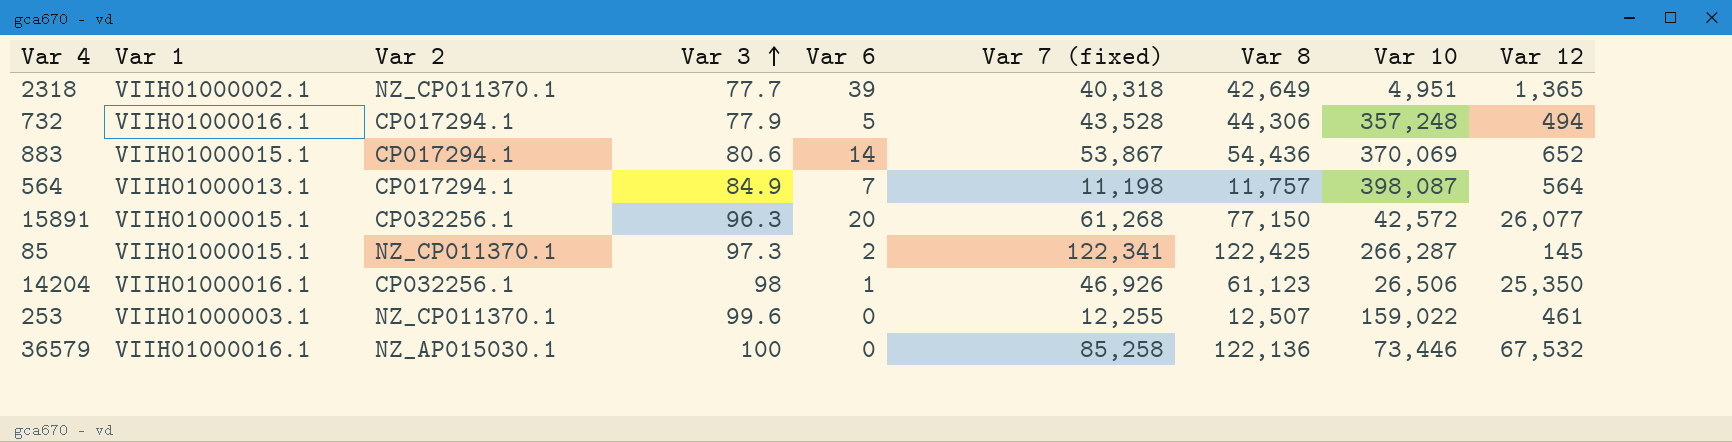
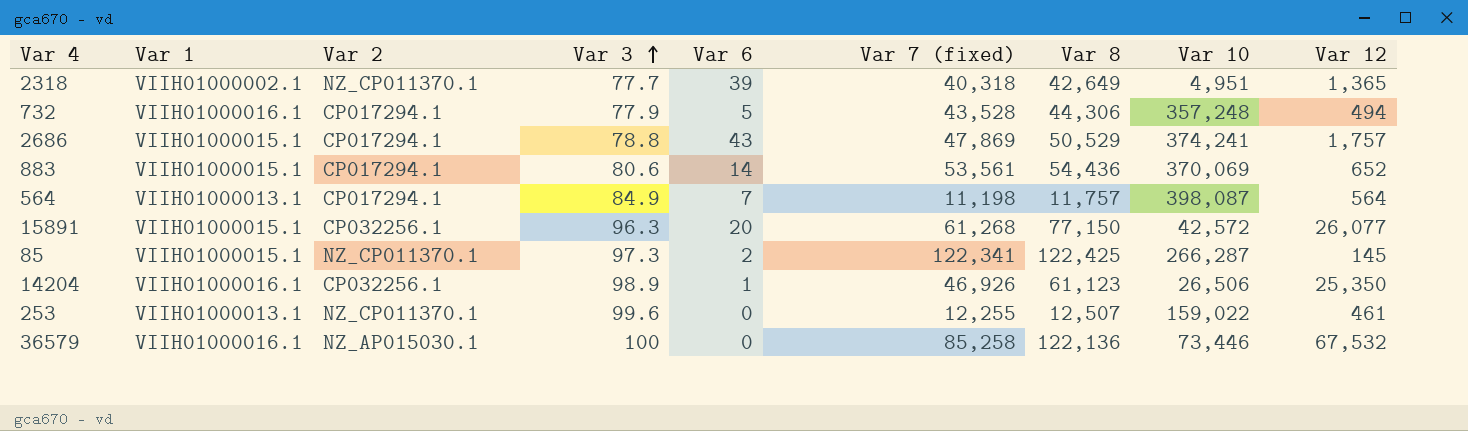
row 2686: none -> VIIH01000015.1 | CP017294.1 | 78.8 | 43 | 47,869 | 50,529 | 374,241 | 1,757
883 | Var 7 (fixed): 53,867 -> 53,561
14204 | Var 3: 98 -> 98.9
253 | Var 1: VIIH01000003.1 -> VIIH01000013.1

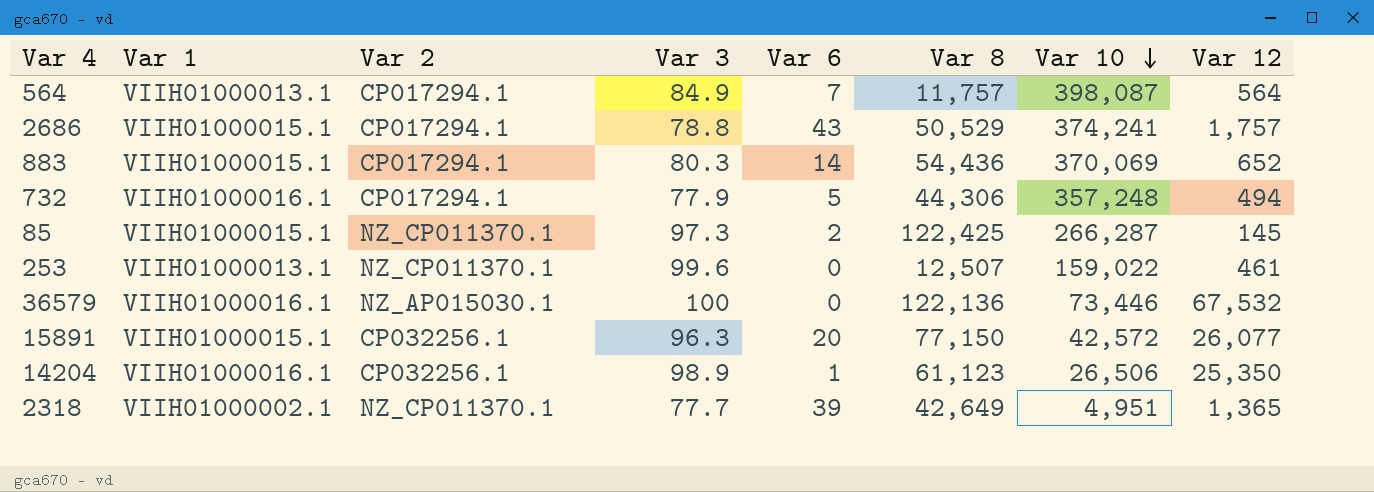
row order: Var 3 ascending -> Var 10 descending
column Var 7 (fixed) | position: 6 -> none
883 | Var 3: 80.6 -> 80.3

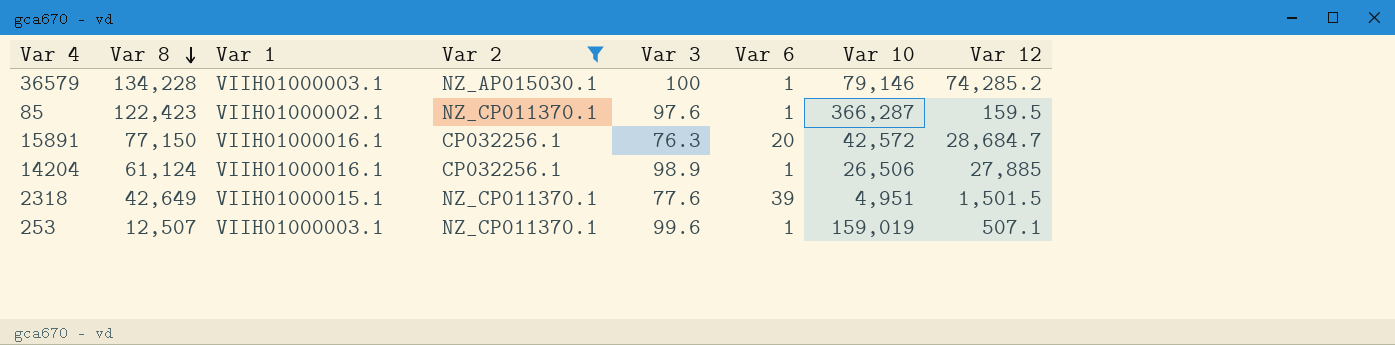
filter: none -> Var 2 != CP017294.1
row order: Var 10 descending -> Var 8 descending
column Var 8 | position: 6 -> 2
36579 | Var 8: 122,136 -> 134,228
36579 | Var 1: VIIH01000016.1 -> VIIH01000003.1
36579 | Var 6: 0 -> 1
36579 | Var 10: 73,446 -> 79,146
36579 | Var 12: 67,532 -> 74,285.2
85 | Var 8: 122,425 -> 122,423
85 | Var 1: VIIH01000015.1 -> VIIH01000002.1
85 | Var 3: 97.3 -> 97.6
85 | Var 6: 2 -> 1
85 | Var 10: 266,287 -> 366,287
85 | Var 12: 145 -> 159.5
15891 | Var 1: VIIH01000015.1 -> VIIH01000016.1
15891 | Var 3: 96.3 -> 76.3
15891 | Var 12: 26,077 -> 28,684.7
14204 | Var 8: 61,123 -> 61,124
14204 | Var 12: 25,350 -> 27,885
2318 | Var 1: VIIH01000002.1 -> VIIH01000015.1
2318 | Var 3: 77.7 -> 77.6
2318 | Var 12: 1,365 -> 1,501.5
253 | Var 1: VIIH01000013.1 -> VIIH01000003.1
253 | Var 6: 0 -> 1
253 | Var 10: 159,022 -> 159,019
253 | Var 12: 461 -> 507.1

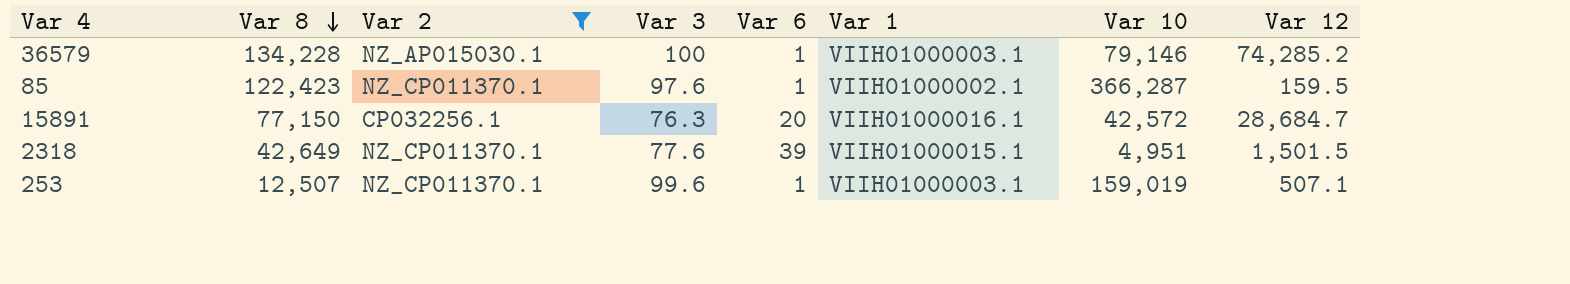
column Var 1 | position: 3 -> 6
row 14204: 61,124 | VIIH01000016.1 | CP032256.1 | 98.9 | 1 | 26,506 | 27,885 -> none

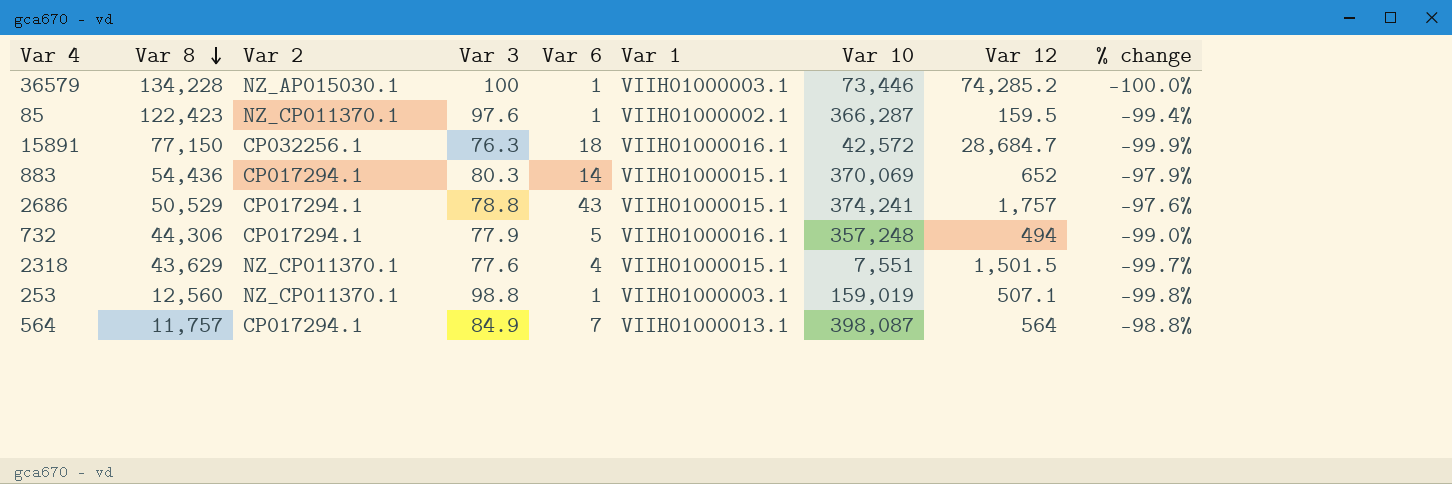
filter: Var 2 != CP017294.1 -> none
column % change | formula: none -> ([Var 6] - [Var 12]) / [Var 12]
36579 | Var 10: 79,146 -> 73,446
15891 | Var 6: 20 -> 18
2318 | Var 8: 42,649 -> 43,629
2318 | Var 6: 39 -> 4
2318 | Var 10: 4,951 -> 7,551
253 | Var 8: 12,507 -> 12,560
253 | Var 3: 99.6 -> 98.8

